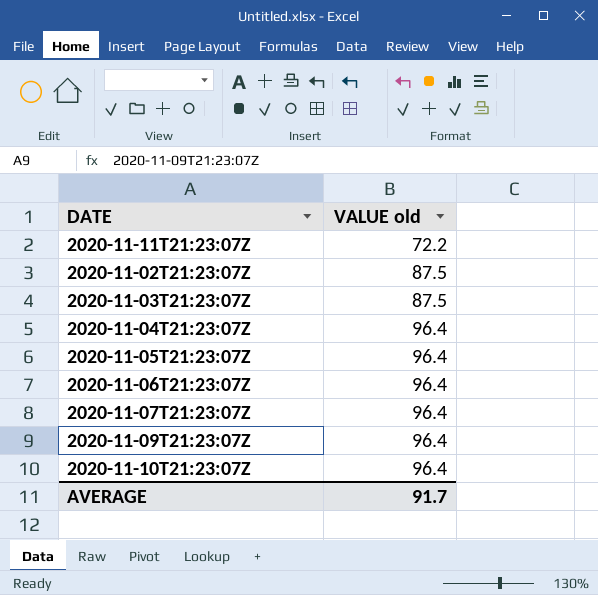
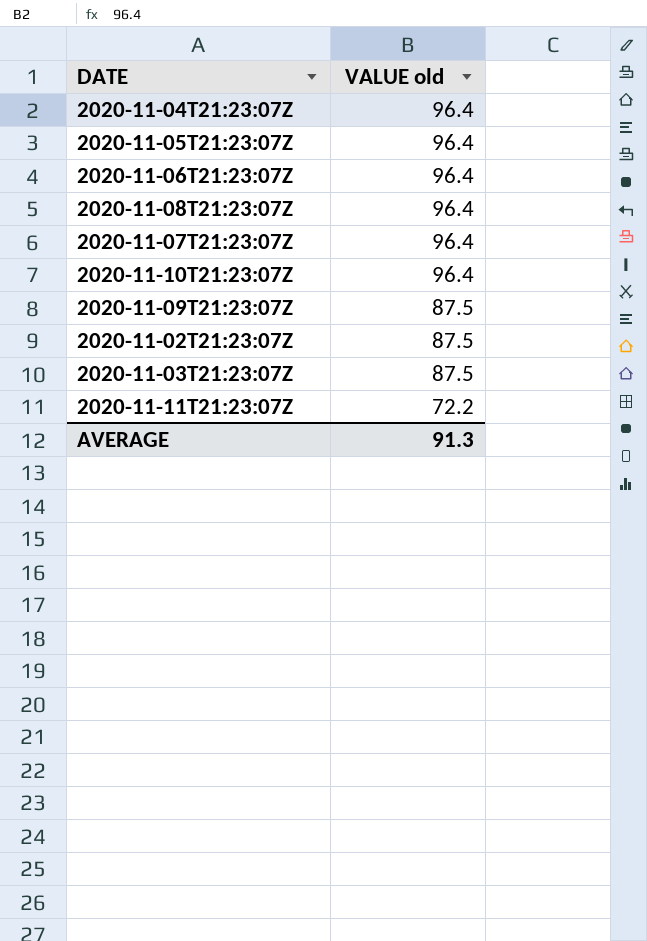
row order: VALUE old ascending -> VALUE old descending
row 2020-11-08T21:23:07Z: none -> 96.4
2020-11-09T21:23:07Z | VALUE old: 96.4 -> 87.5
AVERAGE | VALUE old: 91.7 -> 91.3

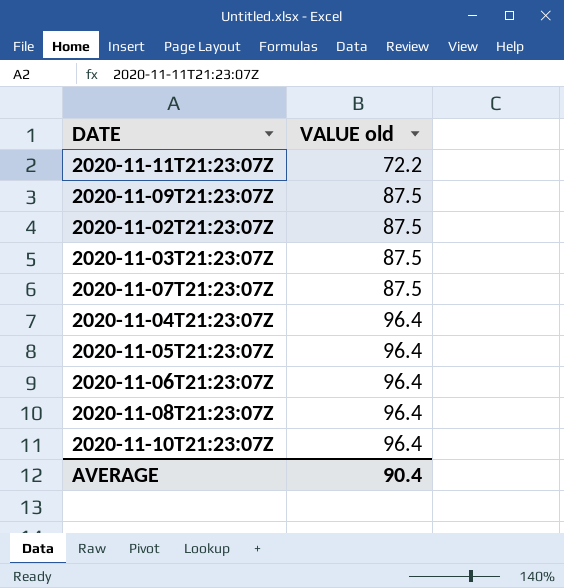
row order: VALUE old descending -> VALUE old ascending
2020-11-07T21:23:07Z | VALUE old: 96.4 -> 87.5
AVERAGE | VALUE old: 91.3 -> 90.4

